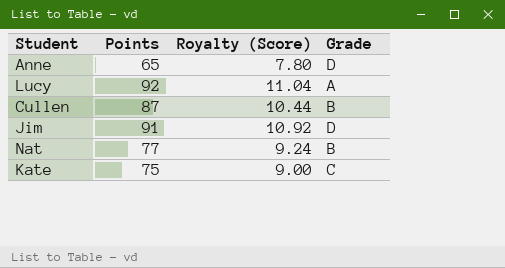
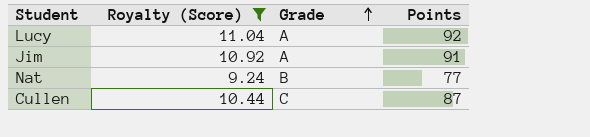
filter: none -> Royalty (Score) >= 9.24
row order: none -> Grade ascending
column Points | position: 2 -> 4
Jim | Grade: D -> A
Cullen | Grade: B -> C

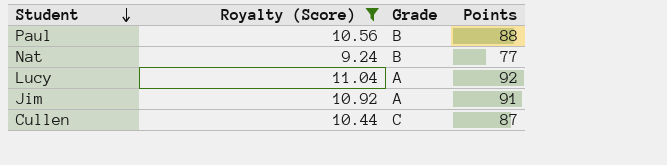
row order: Grade ascending -> Student descending
row Paul: none -> 10.56 | B | 88

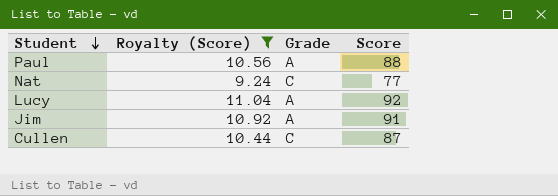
column name: Points -> Score
Paul | Grade: B -> A
Nat | Grade: B -> C

